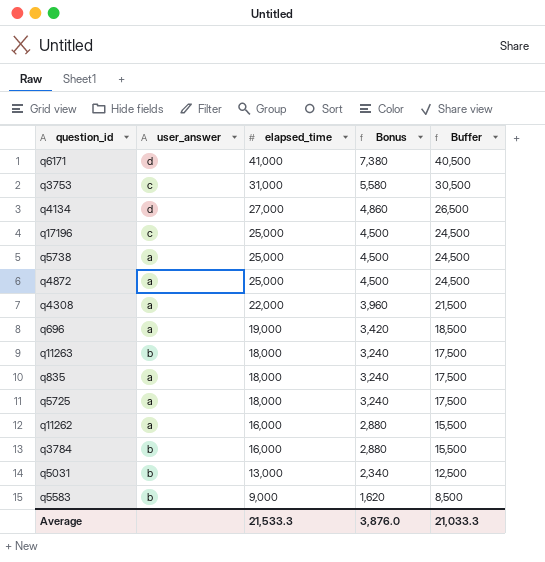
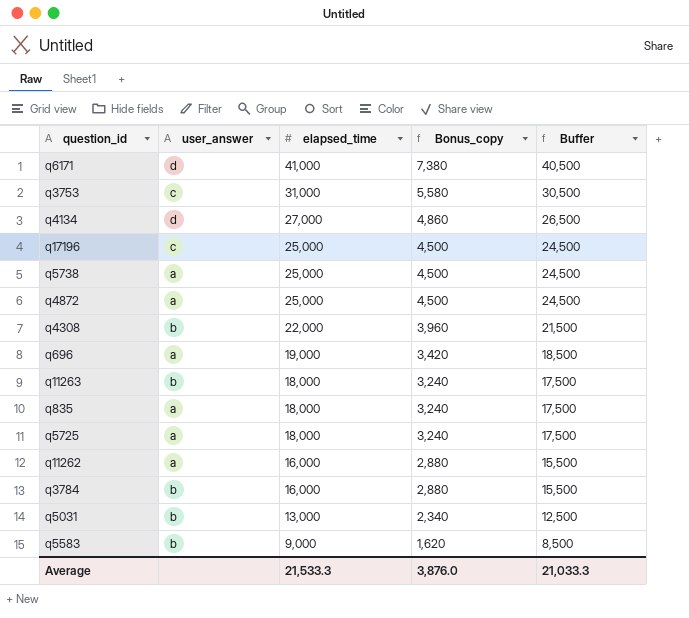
column name: Bonus -> Bonus_copy
q4308 | user_answer: a -> b

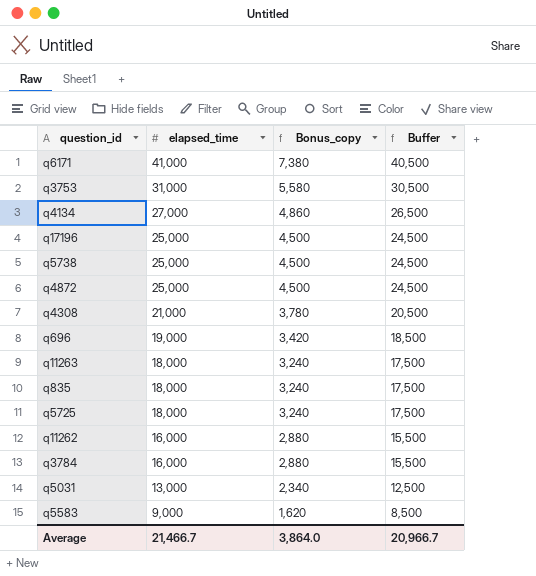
column user_answer | position: 2 -> none
q4308 | elapsed_time: 22,000 -> 21,000
q4308 | Bonus_copy: 3,960 -> 3,780
q4308 | Buffer: 21,500 -> 20,500
Average | elapsed_time: 21,533.3 -> 21,466.7
Average | Bonus_copy: 3,876.0 -> 3,864.0
Average | Buffer: 21,033.3 -> 20,966.7

